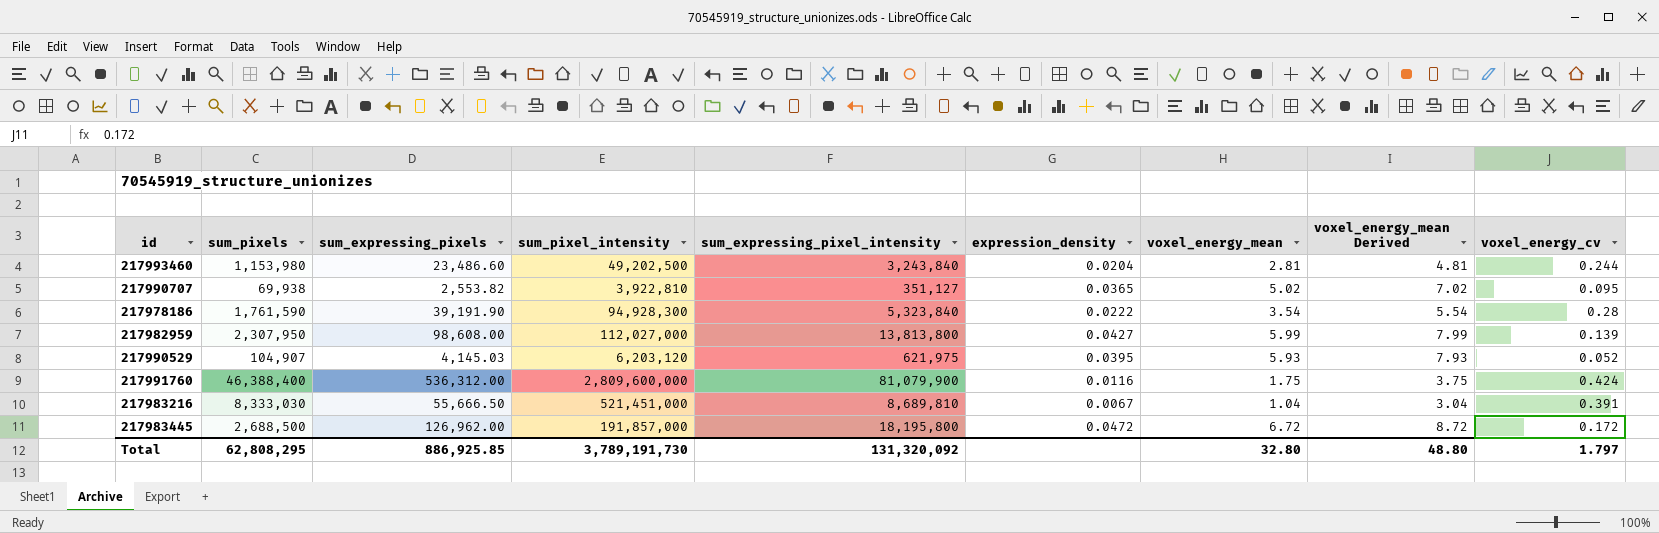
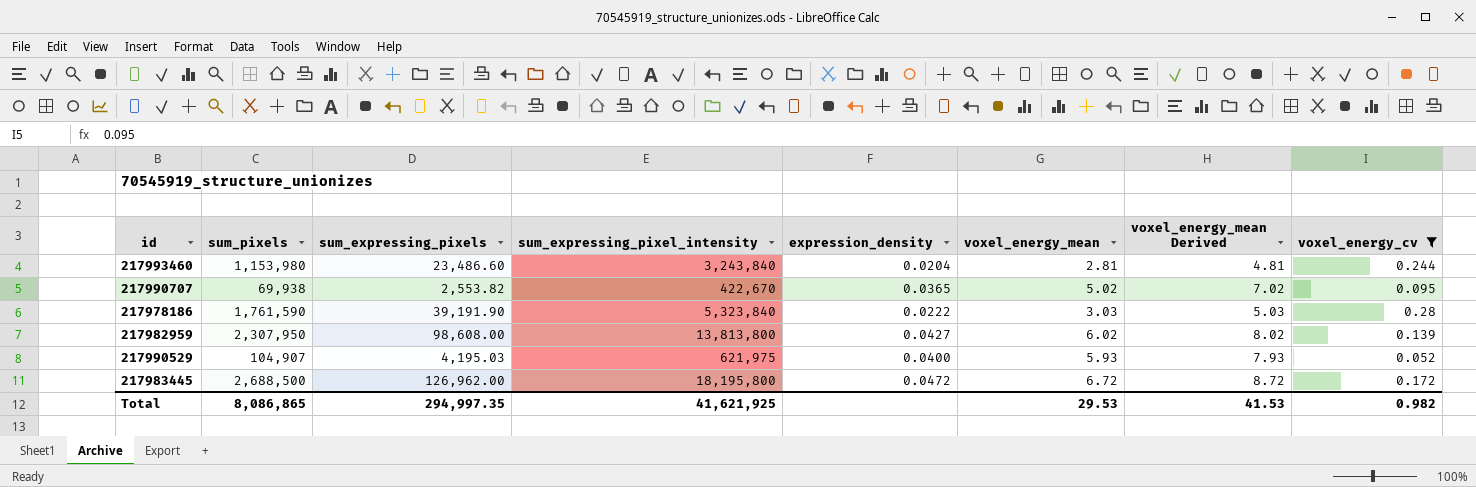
filter: none -> voxel_energy_cv <= 0.28
column sum_pixel_intensity | position: 4 -> none
217990707 | sum_expressing_pixel_intensity: 351,127 -> 422,670
217978186 | voxel_energy_mean: 3.54 -> 3.03
217978186 | voxel_energy_mean Derived: 5.54 -> 5.03
217982959 | voxel_energy_mean: 5.99 -> 6.02
217982959 | voxel_energy_mean Derived: 7.99 -> 8.02
217990529 | sum_expressing_pixels: 4,145.03 -> 4,195.03
217990529 | expression_density: 0.0395 -> 0.0400
Total | sum_pixels: 62,808,295 -> 8,086,865
Total | sum_expressing_pixels: 886,925.85 -> 294,997.35
Total | sum_expressing_pixel_intensity: 131,320,092 -> 41,621,925
Total | voxel_energy_mean: 32.80 -> 29.53
Total | voxel_energy_mean Derived: 48.80 -> 41.53
Total | voxel_energy_cv: 1.797 -> 0.982

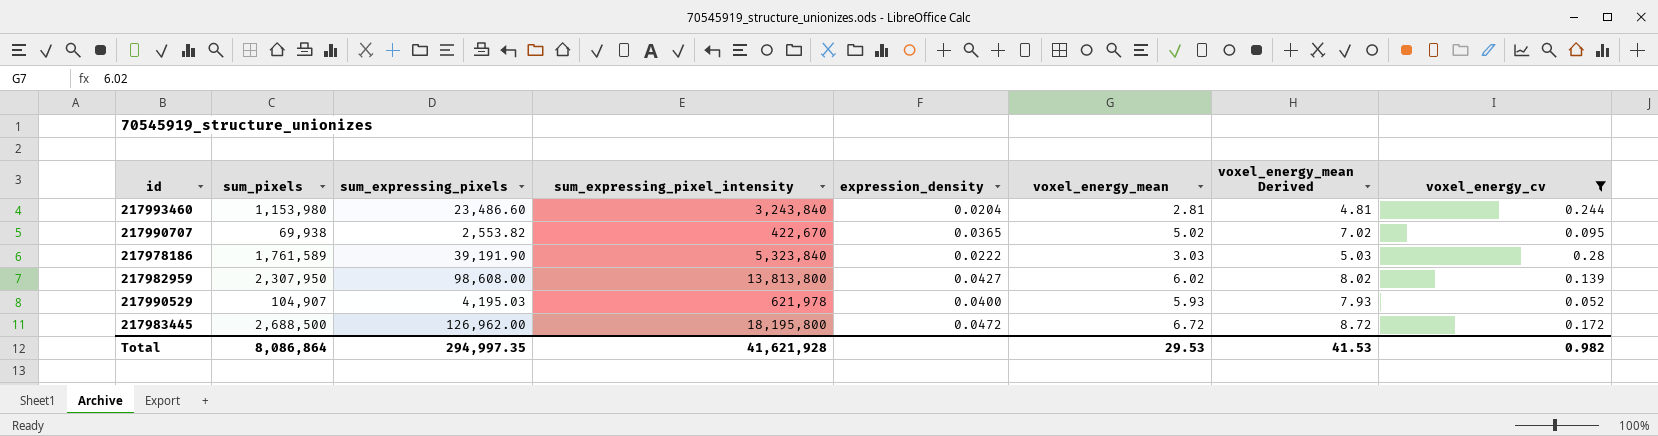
217978186 | sum_pixels: 1,761,590 -> 1,761,589
217990529 | sum_expressing_pixel_intensity: 621,975 -> 621,978
Total | sum_pixels: 8,086,865 -> 8,086,864
Total | sum_expressing_pixel_intensity: 41,621,925 -> 41,621,928

